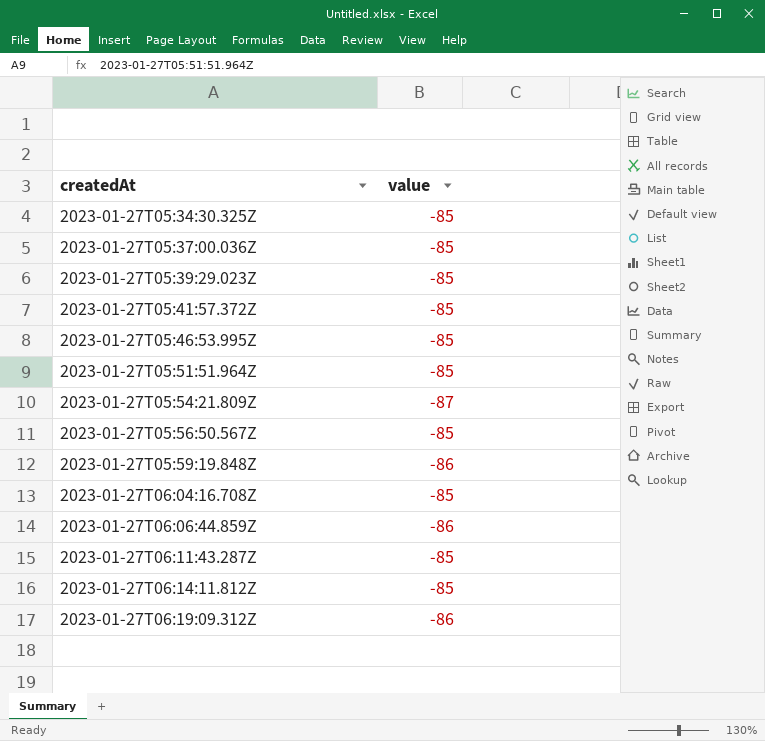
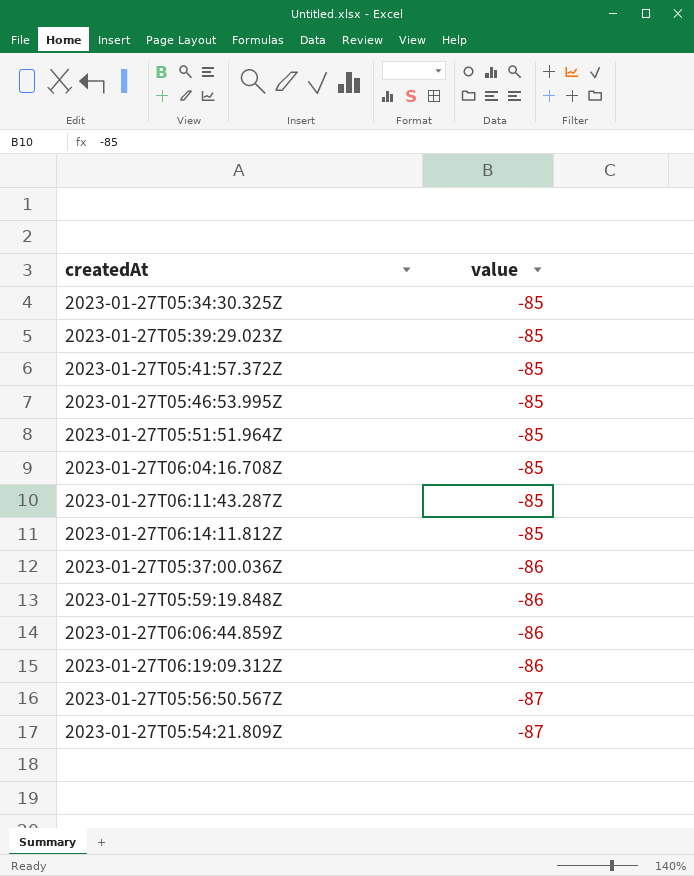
row order: createdAt ascending -> value descending
2023-01-27T05:37:00.036Z | value: -85 -> -86
2023-01-27T05:56:50.567Z | value: -85 -> -87

